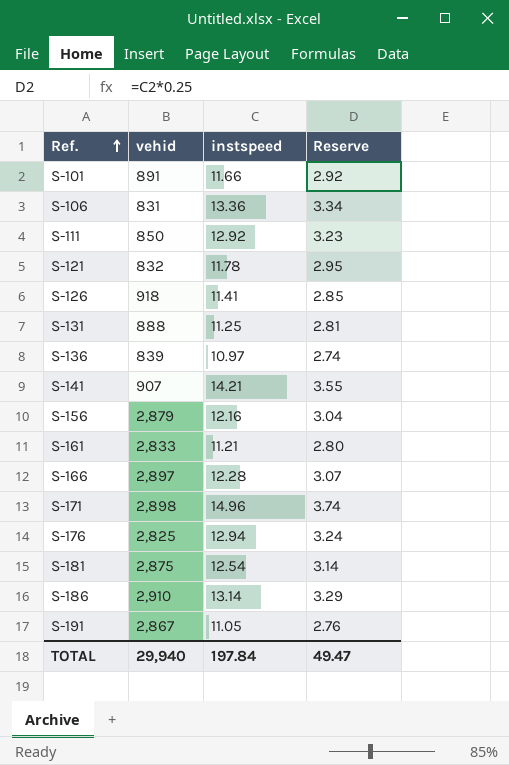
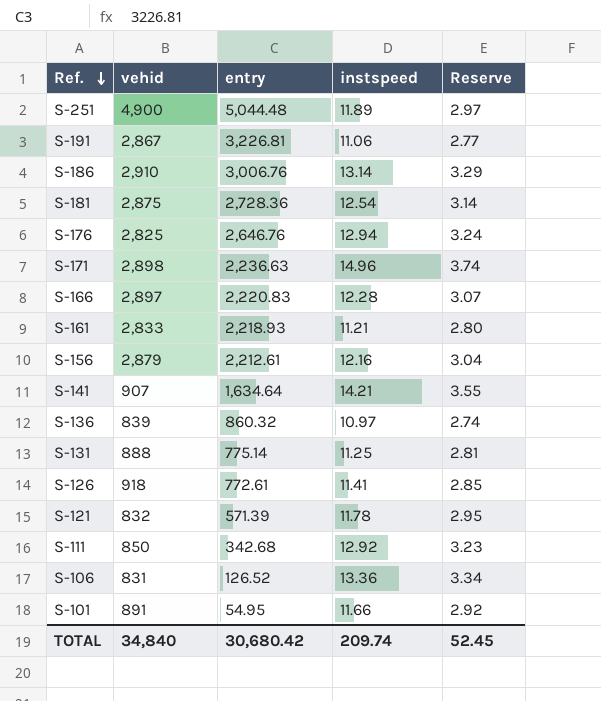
row order: Ref. ascending -> Ref. descending
column entry | position: none -> 3
row S-251: none -> 4,900 | 5,044.48 | 11.89 | 2.97
S-191 | instspeed: 11.05 -> 11.06
S-191 | Reserve: 2.76 -> 2.77
TOTAL | vehid: 29,940 -> 34,840
TOTAL | instspeed: 197.84 -> 209.74
TOTAL | Reserve: 49.47 -> 52.45

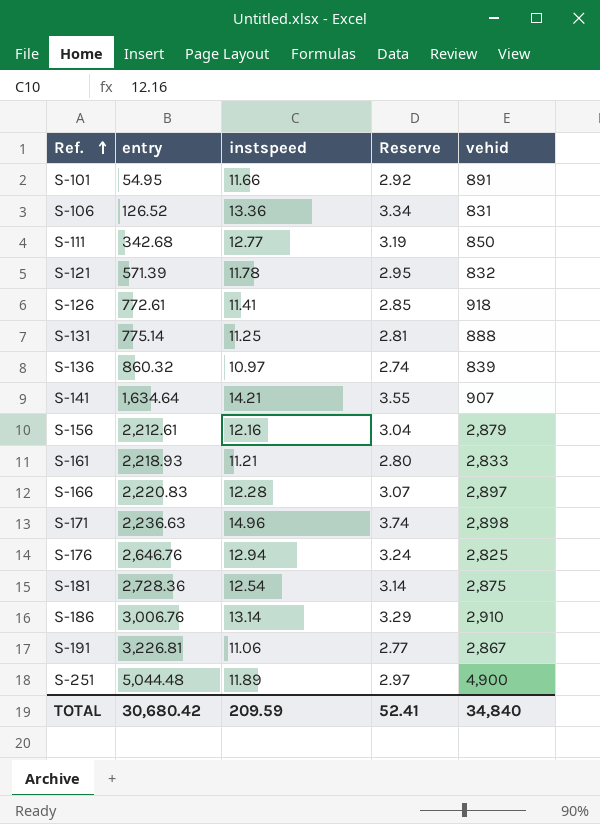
row order: Ref. descending -> Ref. ascending
column vehid | position: 2 -> 5
S-111 | instspeed: 12.92 -> 12.77
S-111 | Reserve: 3.23 -> 3.19
TOTAL | instspeed: 209.74 -> 209.59
TOTAL | Reserve: 52.45 -> 52.41

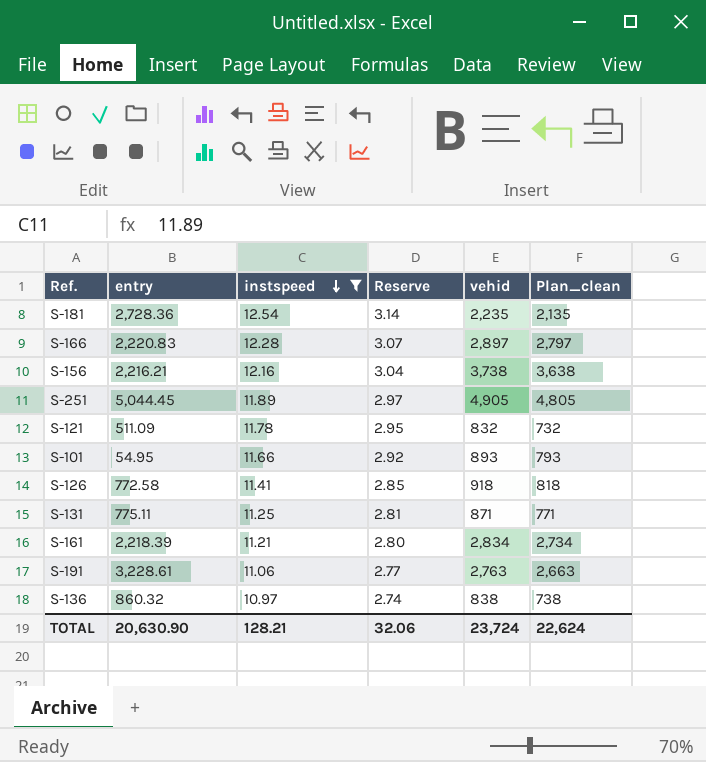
filter: none -> instspeed <= 12.54
row order: Ref. ascending -> instspeed descending
column Plan_clean | formula: none -> [vehid] - 100
S-181 | vehid: 2,875 -> 2,235
S-156 | entry: 2,212.61 -> 2,216.21
S-156 | vehid: 2,879 -> 3,738
S-251 | entry: 5,044.48 -> 5,044.45
S-251 | vehid: 4,900 -> 4,905
S-121 | entry: 571.39 -> 511.09
S-101 | vehid: 891 -> 893
S-126 | entry: 772.61 -> 772.58
S-131 | entry: 775.14 -> 775.11
S-131 | vehid: 888 -> 871
S-161 | entry: 2,218.93 -> 2,218.39
S-161 | vehid: 2,833 -> 2,834
S-191 | entry: 3,226.81 -> 3,228.61
S-191 | vehid: 2,867 -> 2,763
S-136 | vehid: 839 -> 838
TOTAL | entry: 30,680.42 -> 20,630.90
TOTAL | instspeed: 209.59 -> 128.21
TOTAL | Reserve: 52.41 -> 32.06
TOTAL | vehid: 34,840 -> 23,724

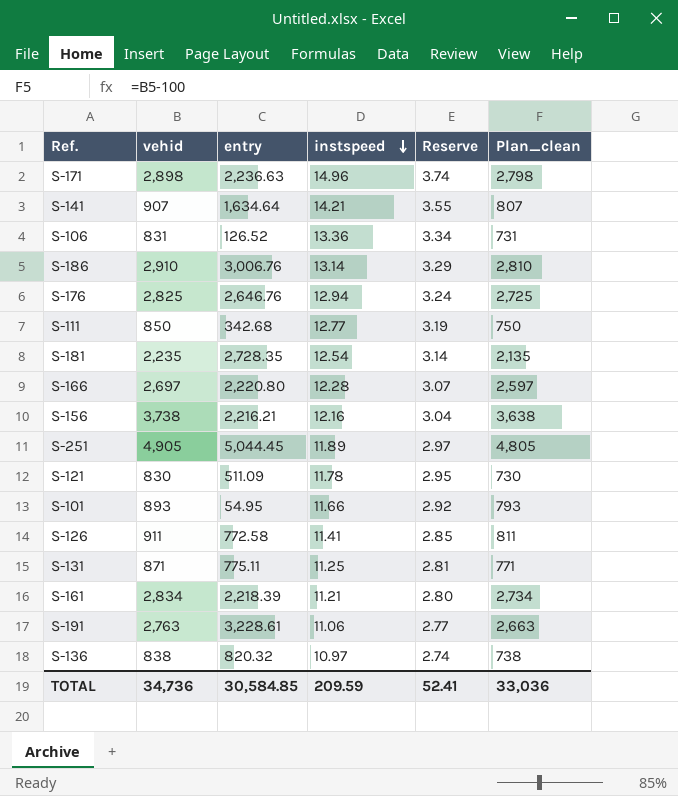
filter: instspeed <= 12.54 -> none
column vehid | position: 5 -> 2
S-181 | entry: 2,728.36 -> 2,728.35
S-166 | vehid: 2,897 -> 2,697
S-166 | entry: 2,220.83 -> 2,220.80
S-166 | Plan_clean: 2,797 -> 2,597
S-121 | vehid: 832 -> 830
S-121 | Plan_clean: 732 -> 730
S-126 | vehid: 918 -> 911
S-126 | Plan_clean: 818 -> 811
S-136 | entry: 860.32 -> 820.32
TOTAL | vehid: 23,724 -> 34,736
TOTAL | entry: 20,630.90 -> 30,584.85
TOTAL | instspeed: 128.21 -> 209.59
TOTAL | Reserve: 32.06 -> 52.41
TOTAL | Plan_clean: 22,624 -> 33,036

